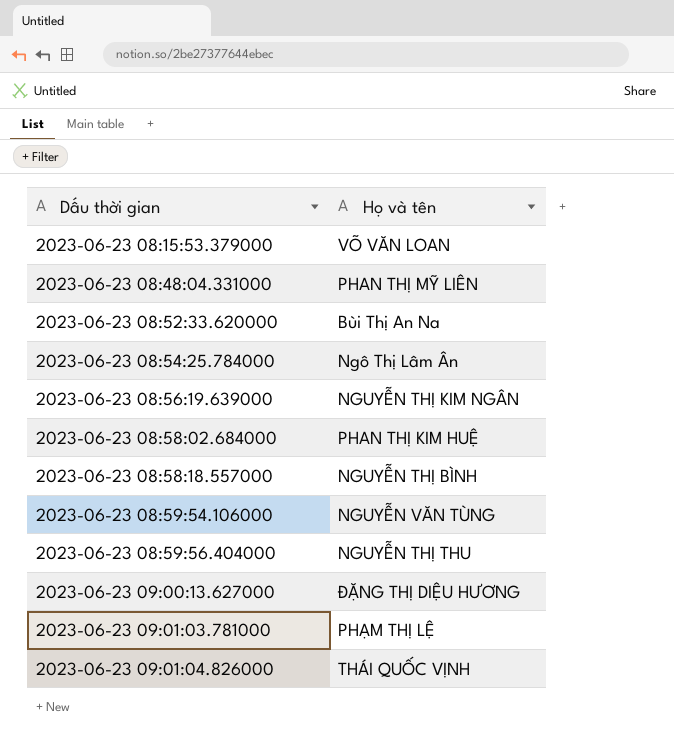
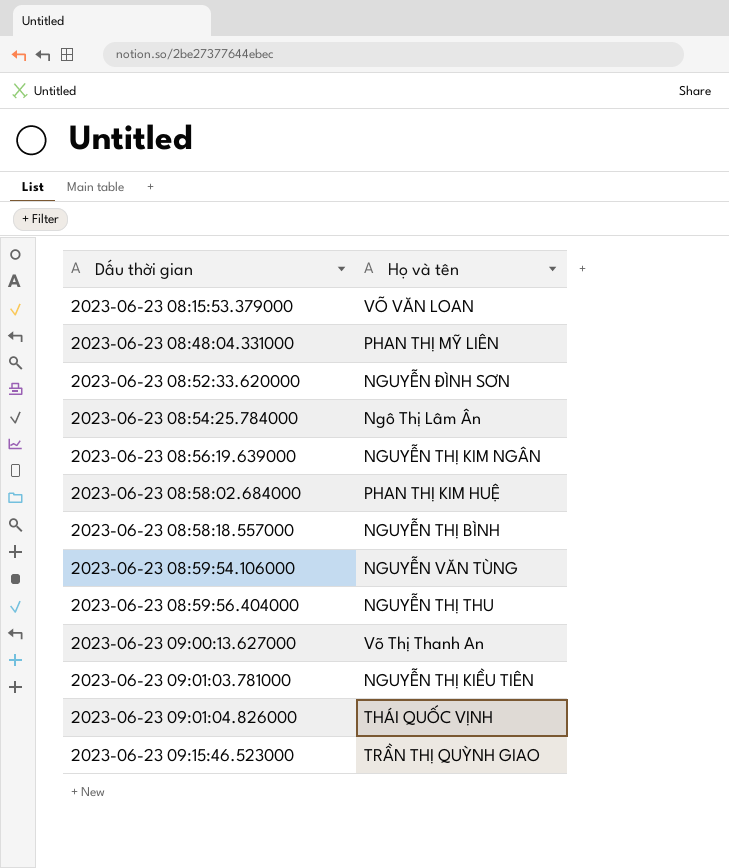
2023-06-23 08:52:33.620000 | Họ và tên: Bùi Thị An Na -> NGUYỄN ĐÌNH SƠN
2023-06-23 09:00:13.627000 | Họ và tên: ĐẶNG THỊ DIỆU HƯƠNG -> Võ Thị Thanh An
2023-06-23 09:01:03.781000 | Họ và tên: PHẠM THỊ LỆ -> NGUYỄN THỊ KIỀU TIÊN
row 2023-06-23 09:15:46.523000: none -> TRẦN THỊ QUỲNH GIAO

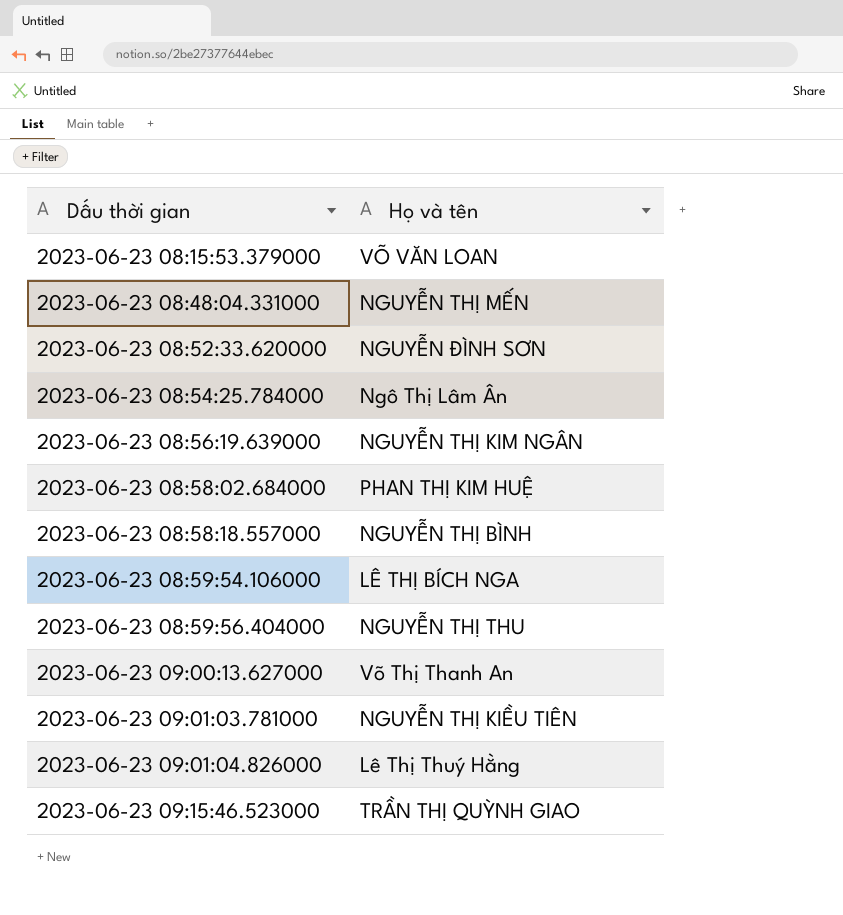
2023-06-23 08:48:04.331000 | Họ và tên: PHAN THỊ MỸ LIÊN -> NGUYỄN THỊ MẾN
2023-06-23 08:59:54.106000 | Họ và tên: NGUYỄN VĂN TÙNG -> LÊ THỊ BÍCH NGA
2023-06-23 09:01:04.826000 | Họ và tên: THÁI QUỐC VỊNH -> Lê Thị Thuý Hằng

